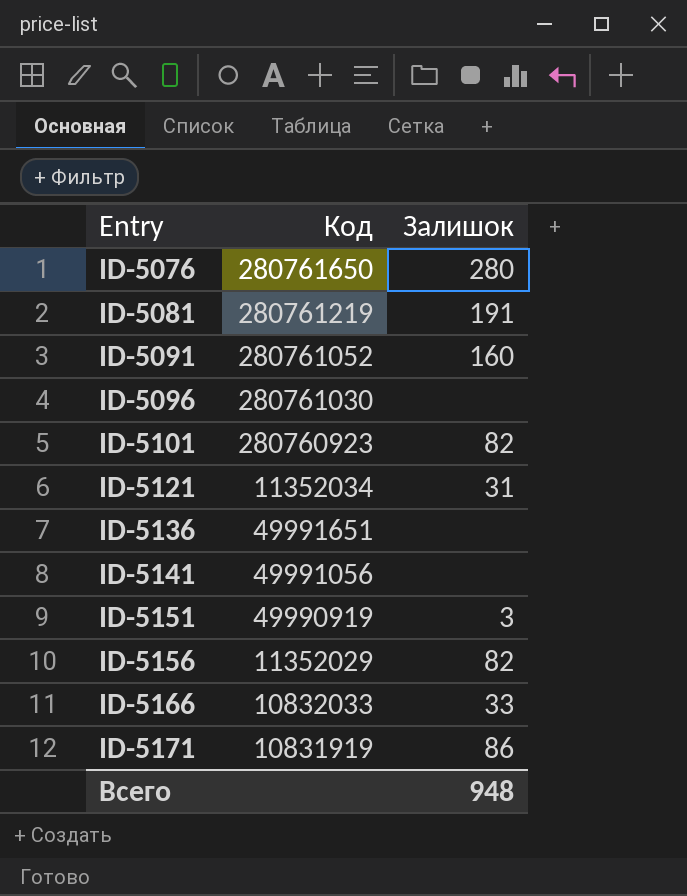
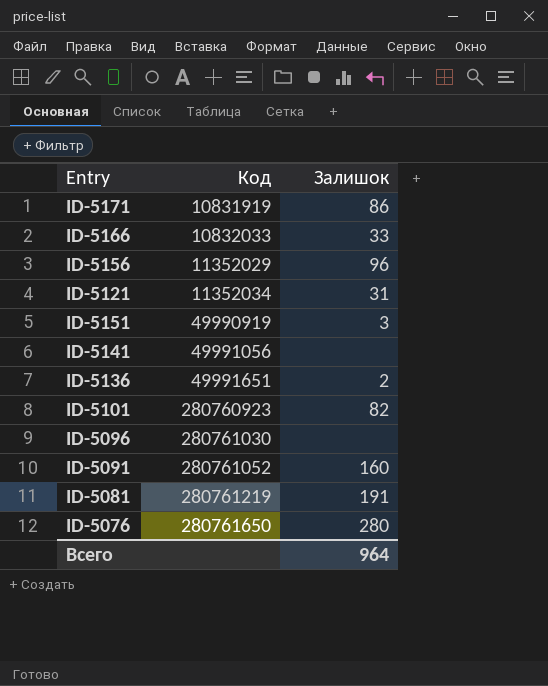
row order: Entry ascending -> Код ascending
ID-5156 | Залишок: 82 -> 96
ID-5136 | Залишок: none -> 2
Всего | Залишок: 948 -> 964

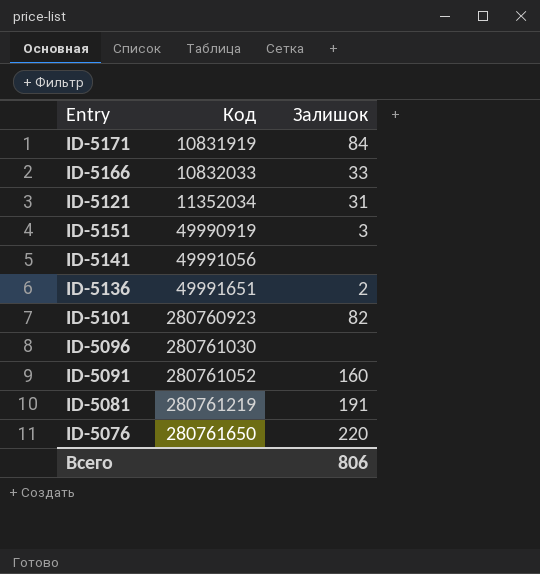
row ID-5156: 11352029 | 96 -> none
ID-5171 | Залишок: 86 -> 84
ID-5076 | Залишок: 280 -> 220
Всего | Залишок: 964 -> 806

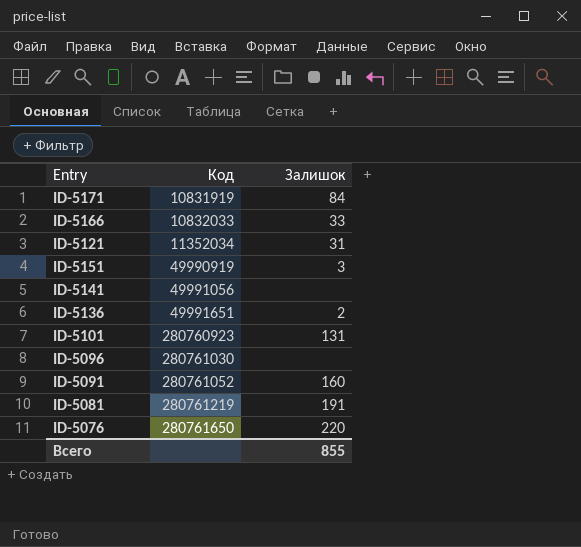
ID-5101 | Залишок: 82 -> 131
Всего | Залишок: 806 -> 855

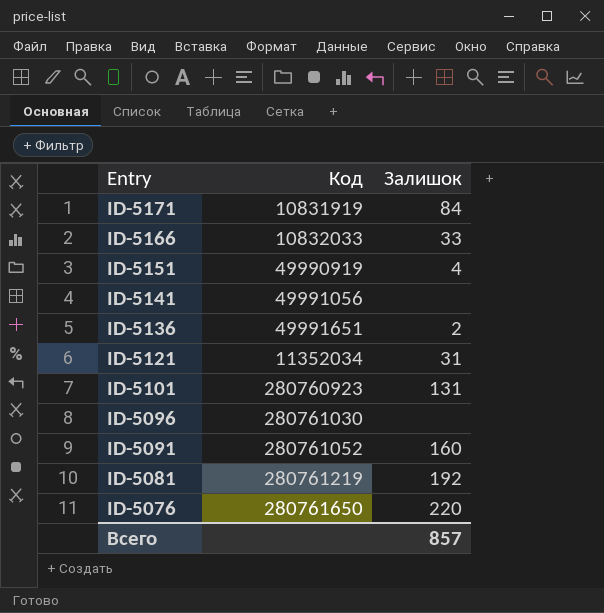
row order: Код ascending -> Entry descending
ID-5151 | Залишок: 3 -> 4
ID-5081 | Залишок: 191 -> 192
Всего | Залишок: 855 -> 857

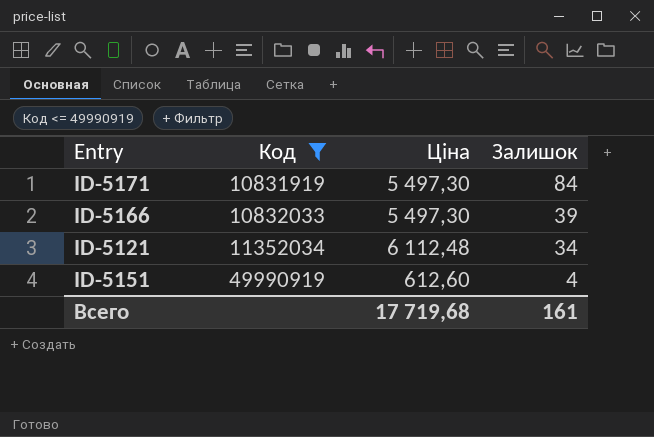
filter: none -> Код <= 49990919
row order: Entry descending -> Код ascending
column Ціна | position: none -> 3
ID-5166 | Залишок: 33 -> 39
ID-5121 | Залишок: 31 -> 34
Всего | Залишок: 857 -> 161

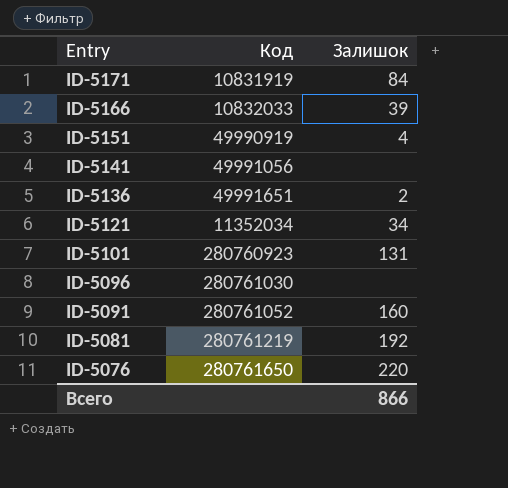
filter: Код <= 49990919 -> none
row order: Код ascending -> Entry descending
column Ціна | position: 3 -> none
Всего | Залишок: 161 -> 866

